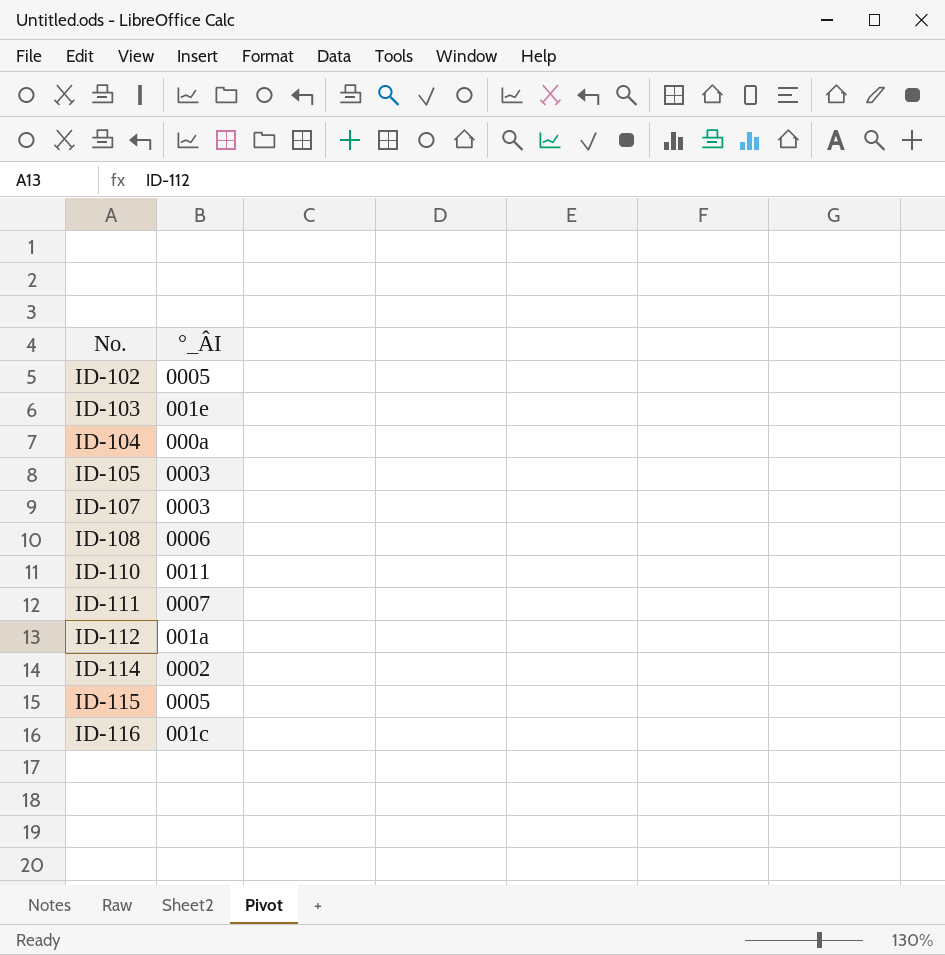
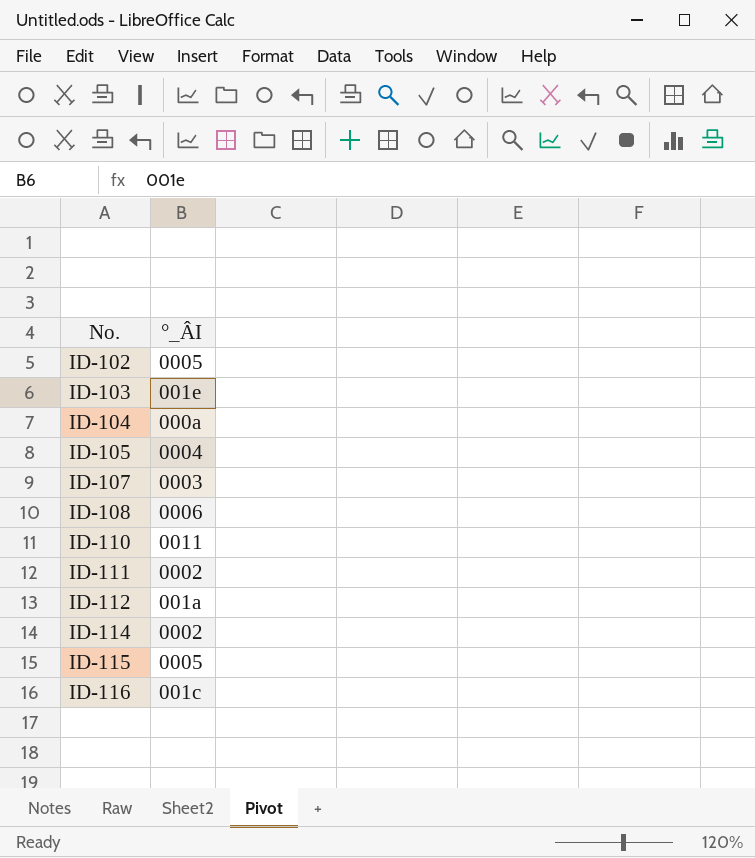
ID-105 | °_ÂI: 0003 -> 0004
ID-111 | °_ÂI: 0007 -> 0002

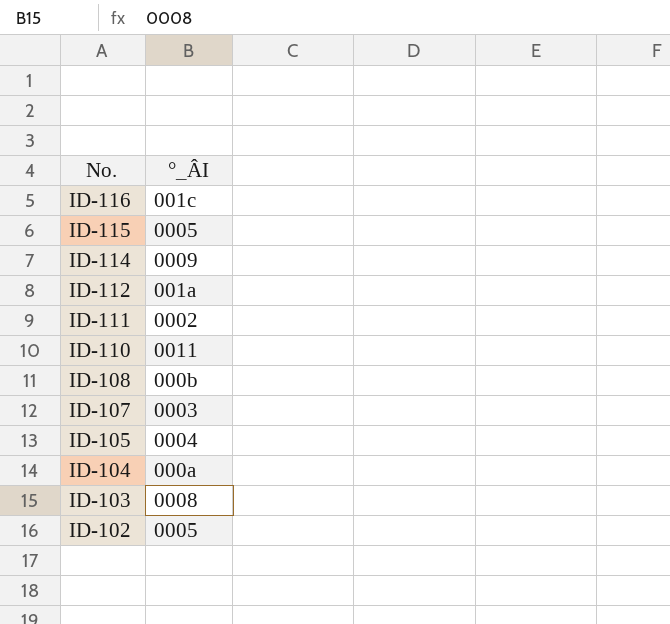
row order: No. ascending -> No. descending
ID-114 | °_ÂI: 0002 -> 0009
ID-108 | °_ÂI: 0006 -> 000b
ID-103 | °_ÂI: 001e -> 0008

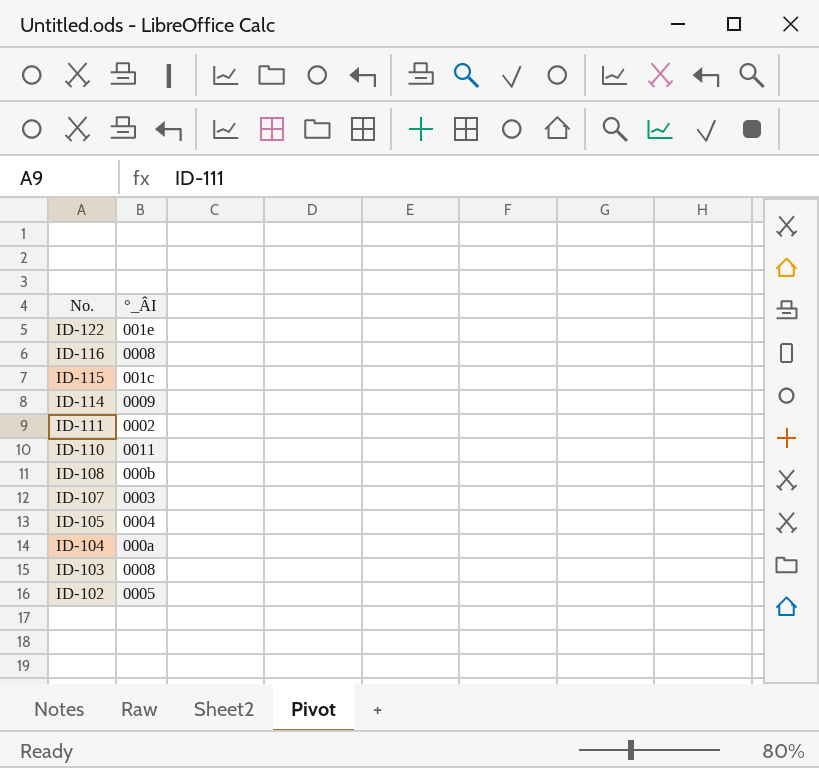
row ID-112: 001a -> none
row ID-122: none -> 001e
ID-116 | °_ÂI: 001c -> 0008
ID-115 | °_ÂI: 0005 -> 001c

